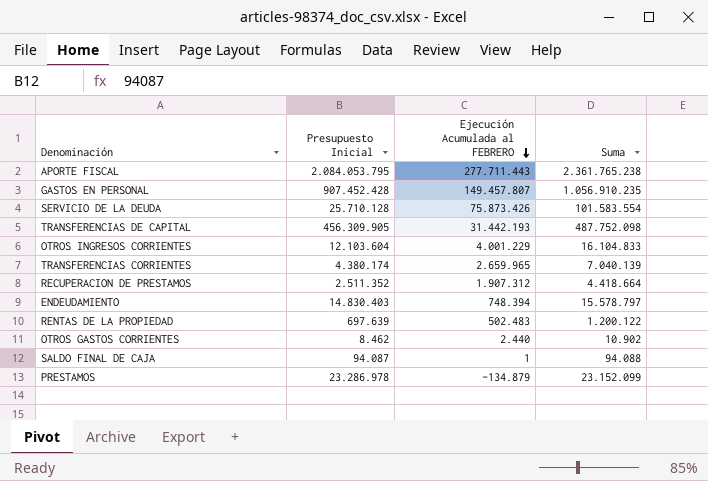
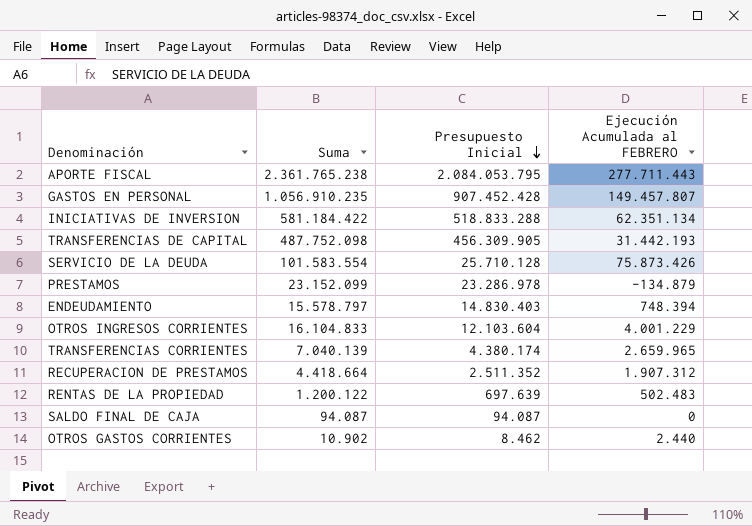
row order: Ejecución Acumulada al FEBRERO descending -> Presupuesto Inicial descending
column Suma | position: 4 -> 2
row INICIATIVAS DE INVERSION: none -> 581.184.422 | 518.833.288 | 62.351.134
SALDO FINAL DE CAJA | Suma: 94.088 -> 94.087
SALDO FINAL DE CAJA | Ejecución Acumulada al FEBRERO: 1 -> 0

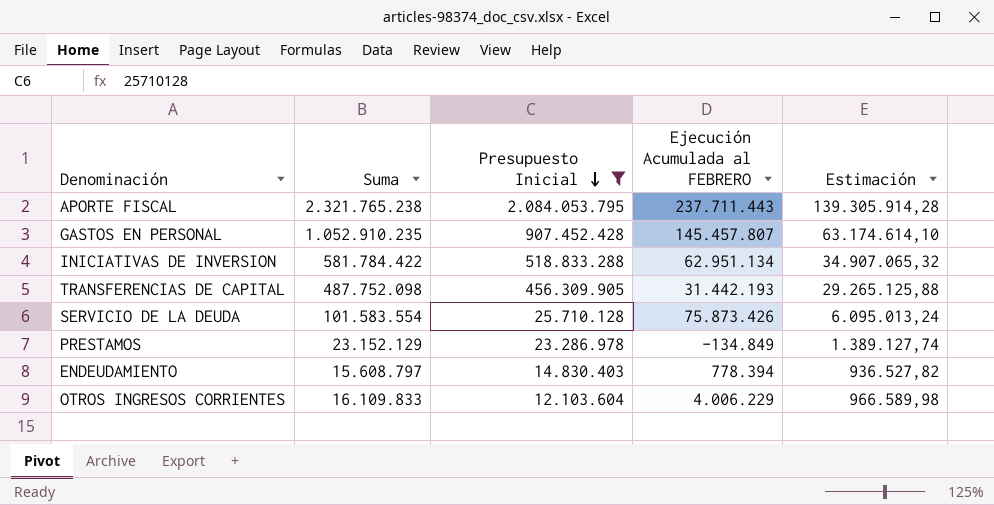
filter: none -> Presupuesto Inicial >= 12.103.604
column Estimación | formula: none -> [Suma] * 0,06
APORTE FISCAL | Suma: 2.361.765.238 -> 2.321.765.238
APORTE FISCAL | Ejecución Acumulada al FEBRERO: 277.711.443 -> 237.711.443
GASTOS EN PERSONAL | Suma: 1.056.910.235 -> 1.052.910.235
GASTOS EN PERSONAL | Ejecución Acumulada al FEBRERO: 149.457.807 -> 145.457.807
INICIATIVAS DE INVERSION | Suma: 581.184.422 -> 581.784.422
INICIATIVAS DE INVERSION | Ejecución Acumulada al FEBRERO: 62.351.134 -> 62.951.134
PRESTAMOS | Suma: 23.152.099 -> 23.152.129
PRESTAMOS | Ejecución Acumulada al FEBRERO: -134.879 -> -134.849
ENDEUDAMIENTO | Suma: 15.578.797 -> 15.608.797
ENDEUDAMIENTO | Ejecución Acumulada al FEBRERO: 748.394 -> 778.394
OTROS INGRESOS CORRIENTES | Suma: 16.104.833 -> 16.109.833
OTROS INGRESOS CORRIENTES | Ejecución Acumulada al FEBRERO: 4.001.229 -> 4.006.229

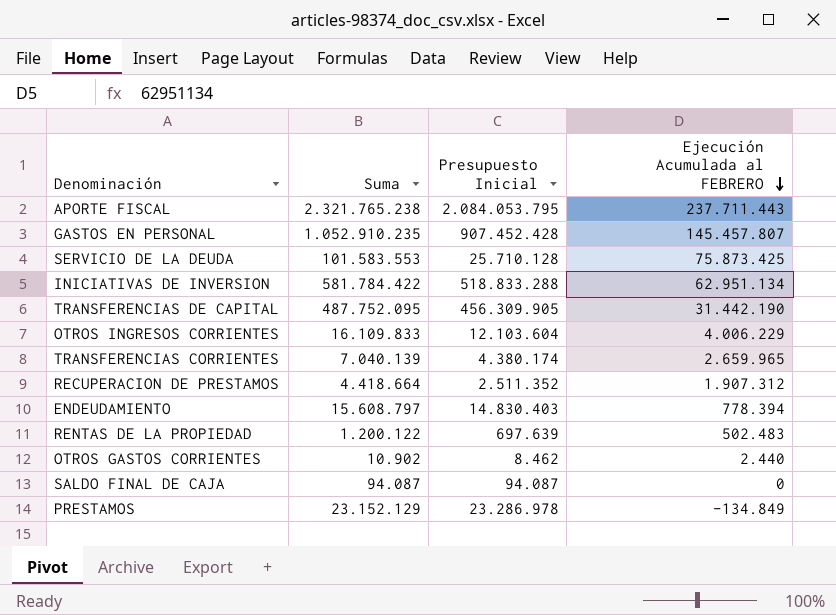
filter: Presupuesto Inicial >= 12.103.604 -> none
row order: Presupuesto Inicial descending -> Ejecución Acumulada al FEBRERO descending
column Estimación | formula: [Suma] * 0,06 -> none
SERVICIO DE LA DEUDA | Suma: 101.583.554 -> 101.583.553
SERVICIO DE LA DEUDA | Ejecución Acumulada al FEBRERO: 75.873.426 -> 75.873.425
TRANSFERENCIAS DE CAPITAL | Suma: 487.752.098 -> 487.752.095
TRANSFERENCIAS DE CAPITAL | Ejecución Acumulada al FEBRERO: 31.442.193 -> 31.442.190

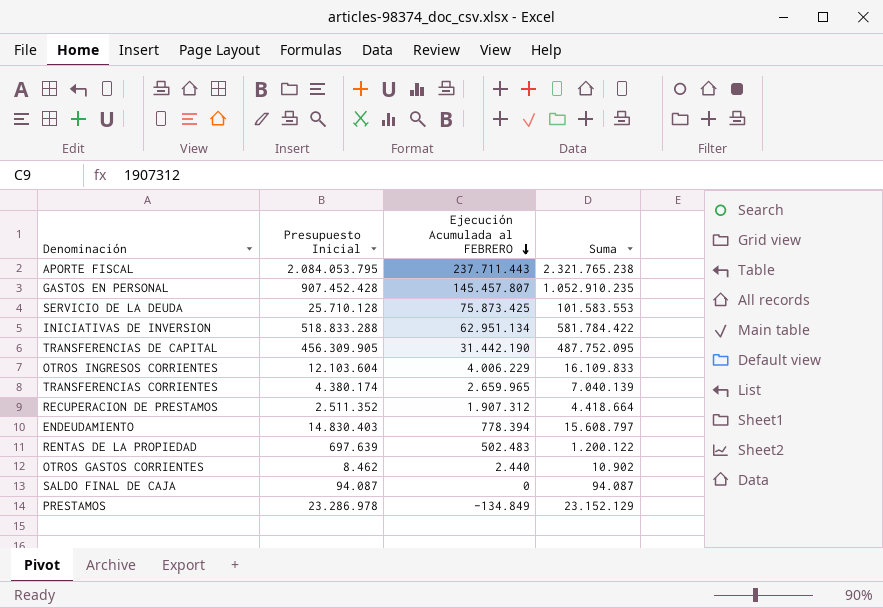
column Suma | position: 2 -> 4

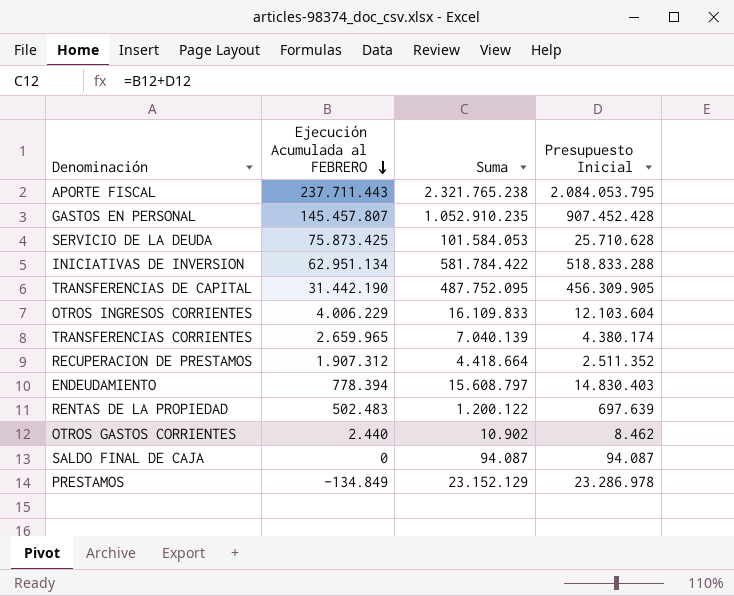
column Presupuesto Inicial | position: 2 -> 4
SERVICIO DE LA DEUDA | Suma: 101.583.553 -> 101.584.053
SERVICIO DE LA DEUDA | Presupuesto Inicial: 25.710.128 -> 25.710.628

